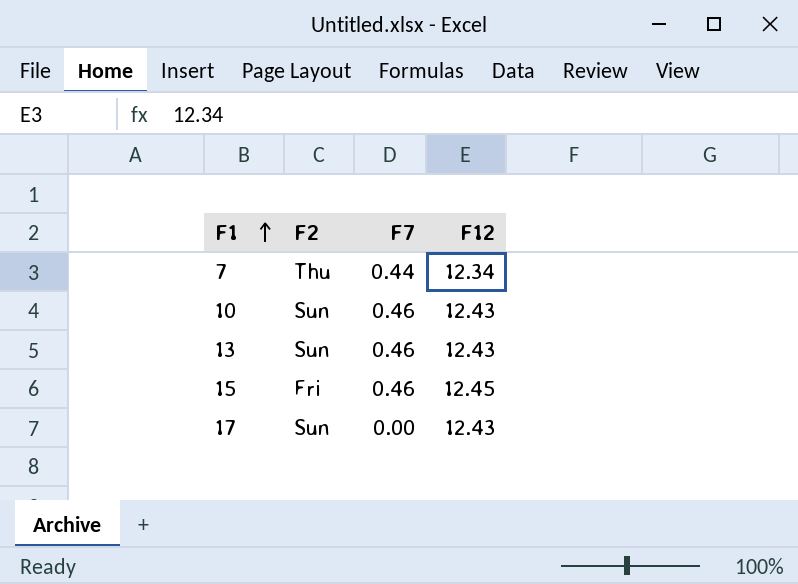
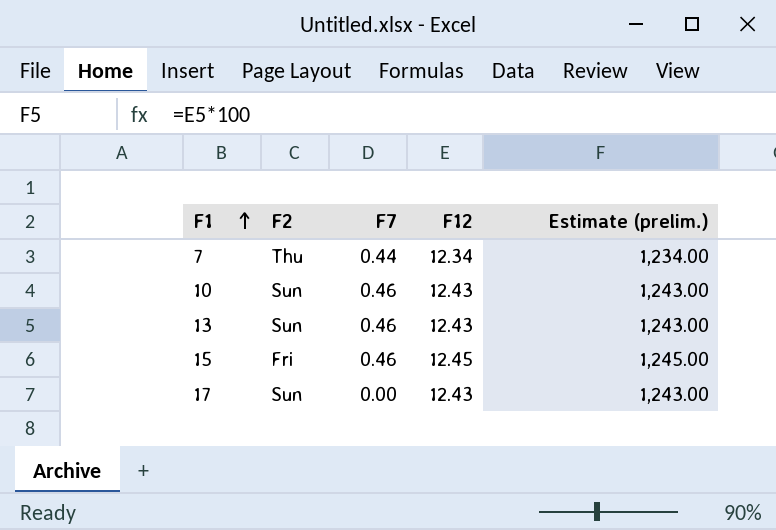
column Estimate (prelim.) | formula: none -> [F12] * 100

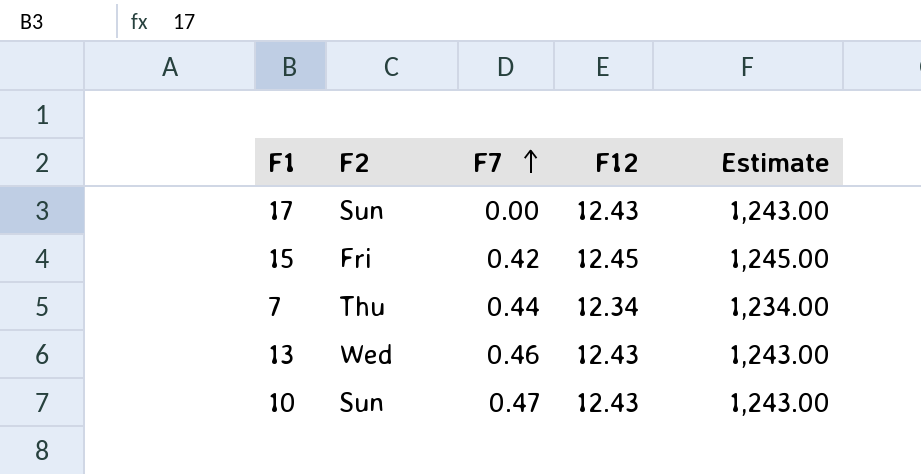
row order: F1 ascending -> F7 ascending
column name: Estimate (prelim.) -> Estimate
15 | F7: 0.46 -> 0.42
13 | F2: Sun -> Wed
10 | F7: 0.46 -> 0.47

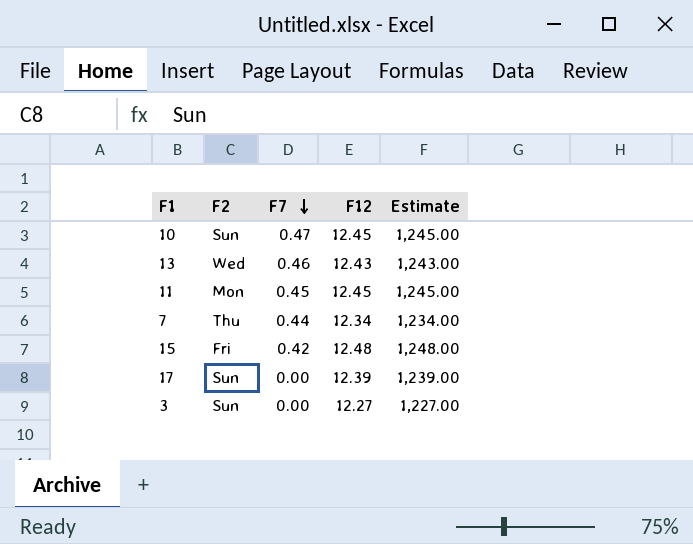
row order: F7 ascending -> F7 descending
10 | F12: 12.43 -> 12.45
10 | Estimate: 1,243.00 -> 1,245.00
row 11: none -> Mon | 0.45 | 12.45 | 1,245.00
15 | F12: 12.45 -> 12.48
15 | Estimate: 1,245.00 -> 1,248.00
17 | F12: 12.43 -> 12.39
17 | Estimate: 1,243.00 -> 1,239.00
row 3: none -> Sun | 0.00 | 12.27 | 1,227.00

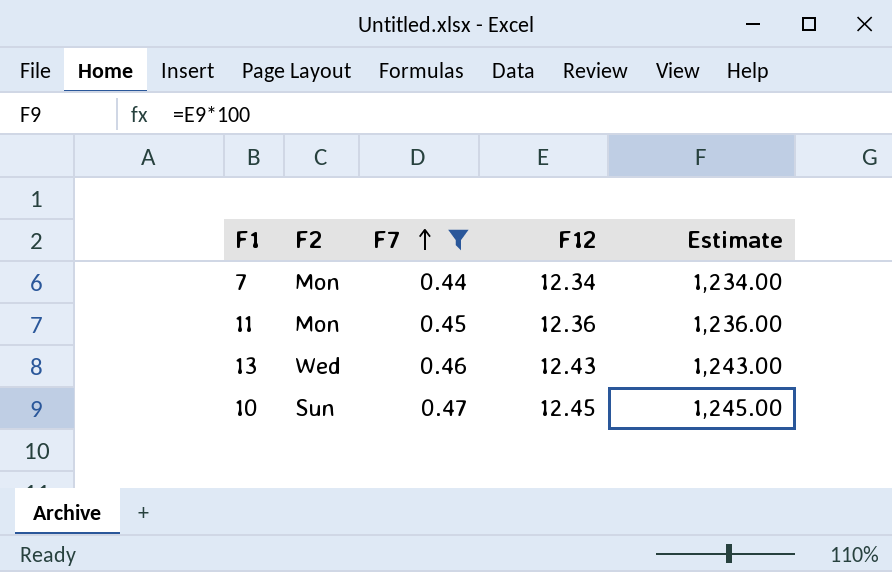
filter: none -> F7 >= 0.44
row order: F7 descending -> F7 ascending
7 | F2: Thu -> Mon
11 | F12: 12.45 -> 12.36
11 | Estimate: 1,245.00 -> 1,236.00

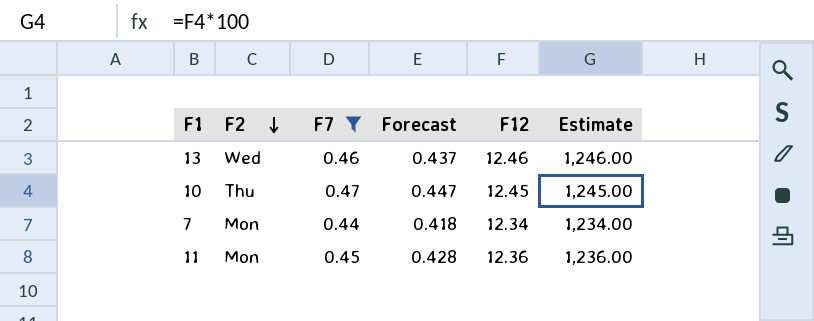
row order: F7 ascending -> F2 descending
column Forecast | formula: none -> [F7] * 0.95
13 | F12: 12.43 -> 12.46
13 | Estimate: 1,243.00 -> 1,246.00
10 | F2: Sun -> Thu

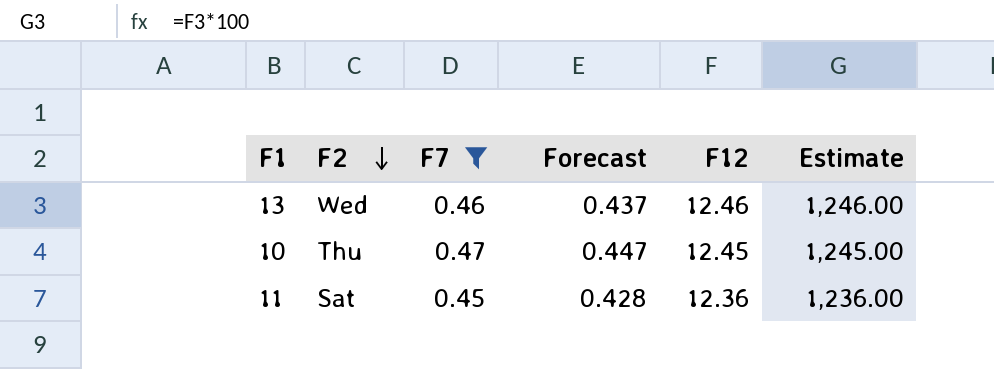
row 7: Mon | 0.44 | 0.418 | 12.34 | 1,234.00 -> none
11 | F2: Mon -> Sat

